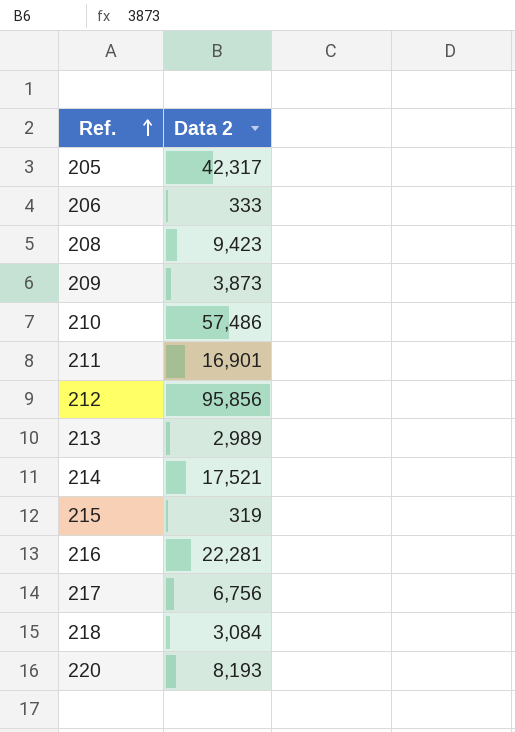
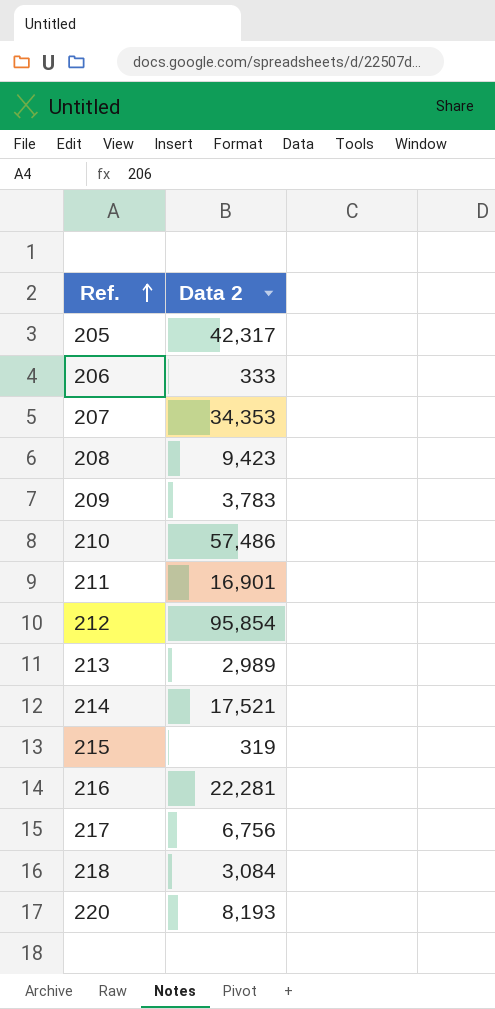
row 207: none -> 34,353
209 | Data 2: 3,873 -> 3,783
212 | Data 2: 95,856 -> 95,854

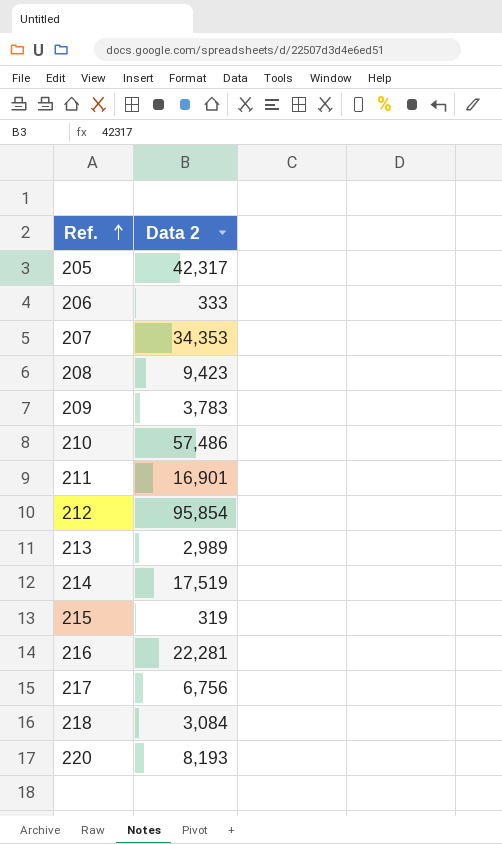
214 | Data 2: 17,521 -> 17,519

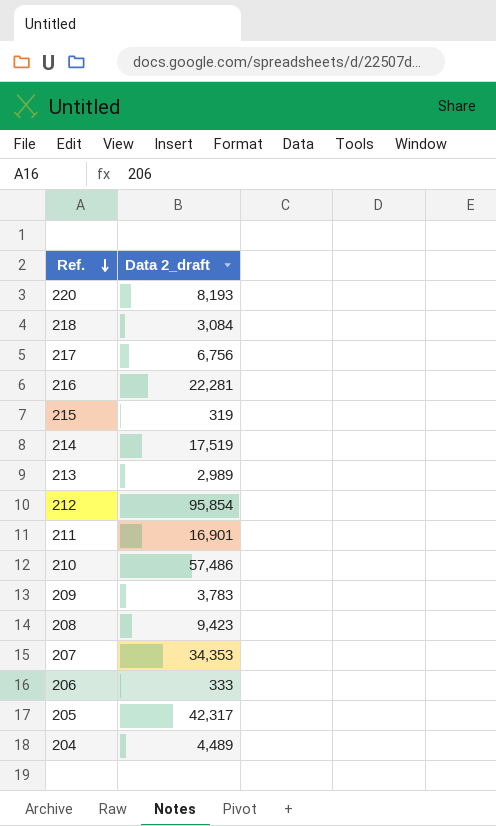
row order: Ref. ascending -> Ref. descending
column name: Data 2 -> Data 2_draft
row 204: none -> 4,489

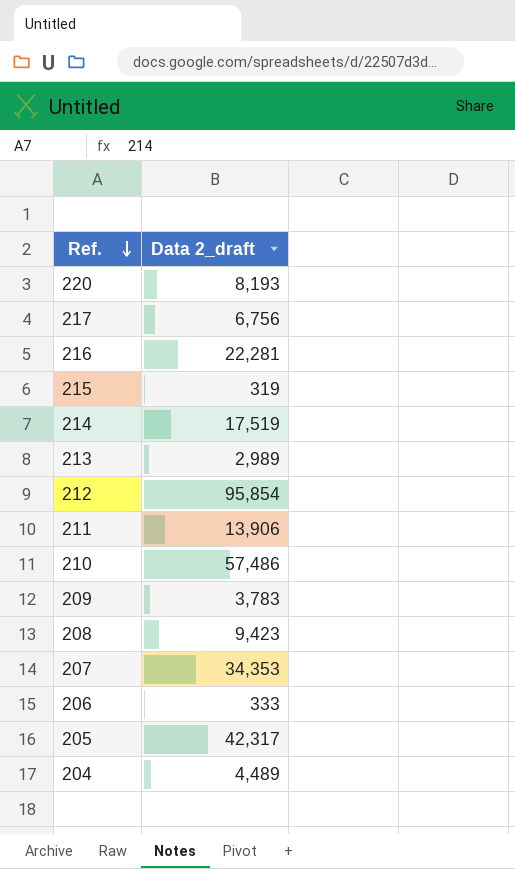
row 218: 3,084 -> none
211 | Data 2_draft: 16,901 -> 13,906

